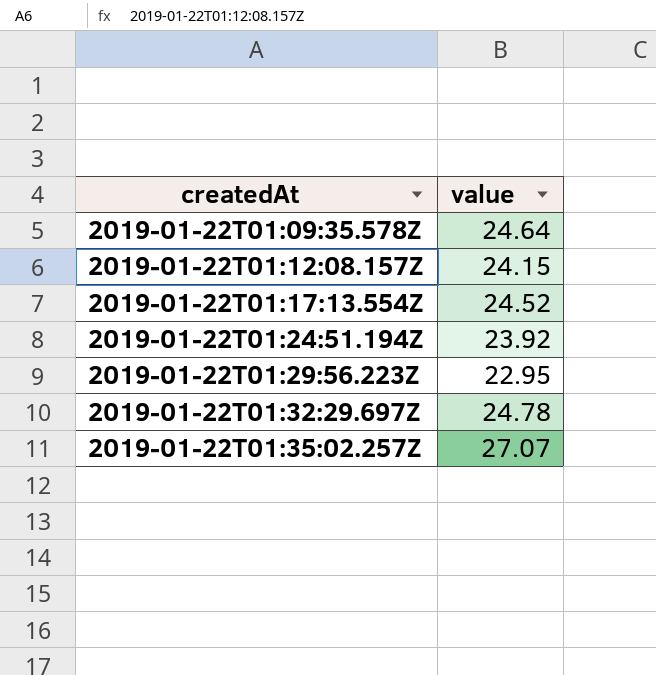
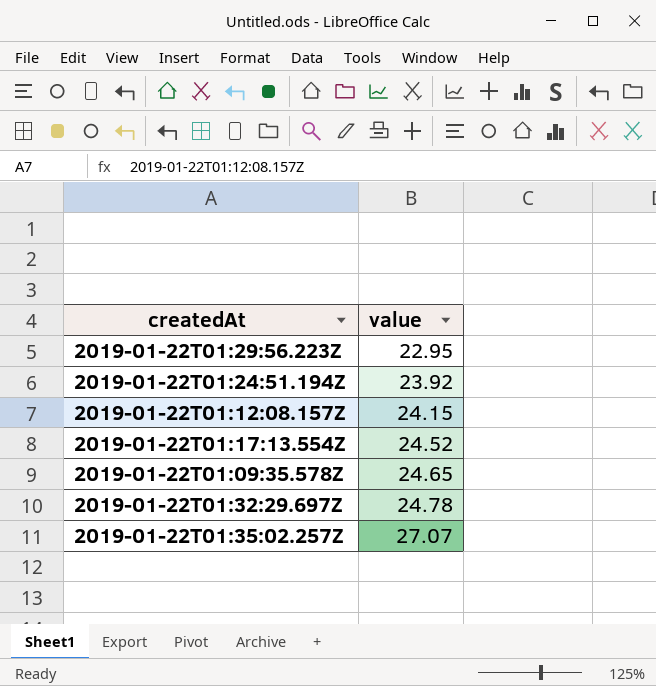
row order: createdAt ascending -> value ascending
2019-01-22T01:09:35.578Z | value: 24.64 -> 24.65

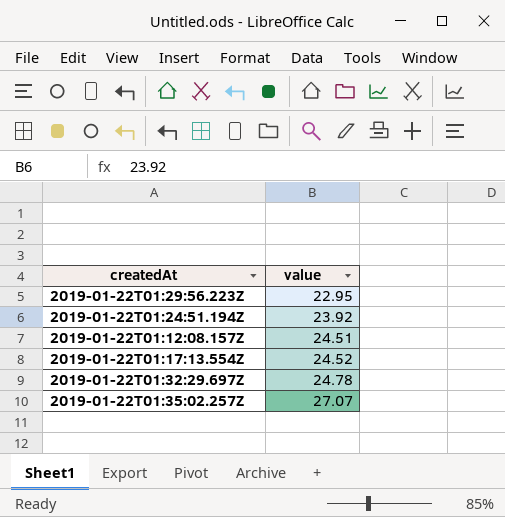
row 2019-01-22T01:09:35.578Z: 24.65 -> none
2019-01-22T01:12:08.157Z | value: 24.15 -> 24.51

